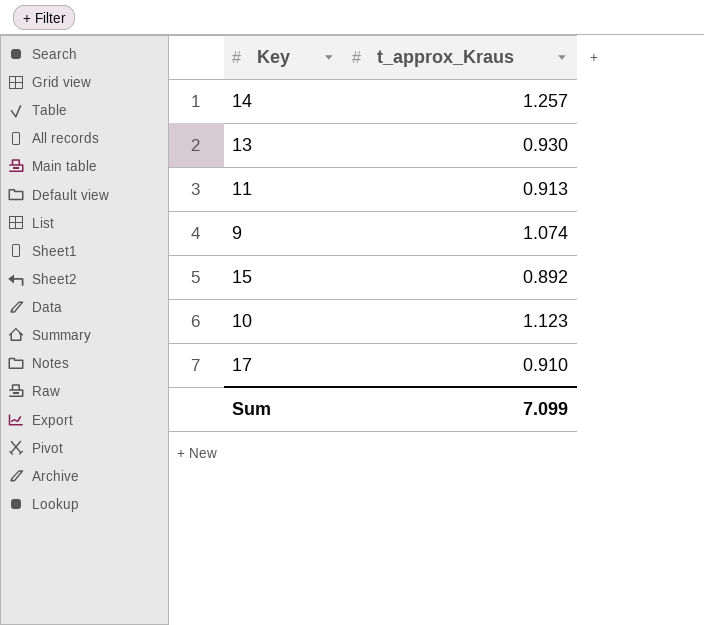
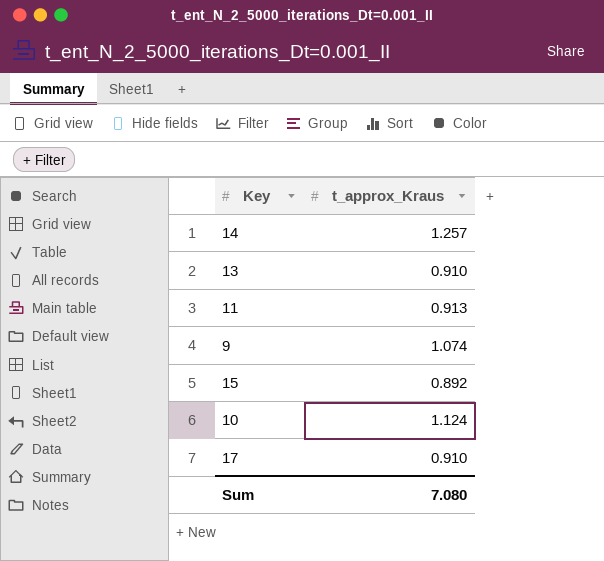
13 | t_approx_Kraus: 0.930 -> 0.910
10 | t_approx_Kraus: 1.123 -> 1.124
Sum | t_approx_Kraus: 7.099 -> 7.080

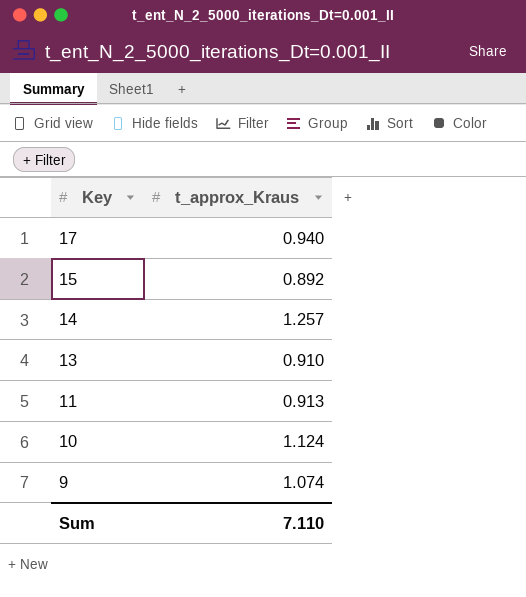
row order: none -> Key descending
17 | t_approx_Kraus: 0.910 -> 0.940
Sum | t_approx_Kraus: 7.080 -> 7.110

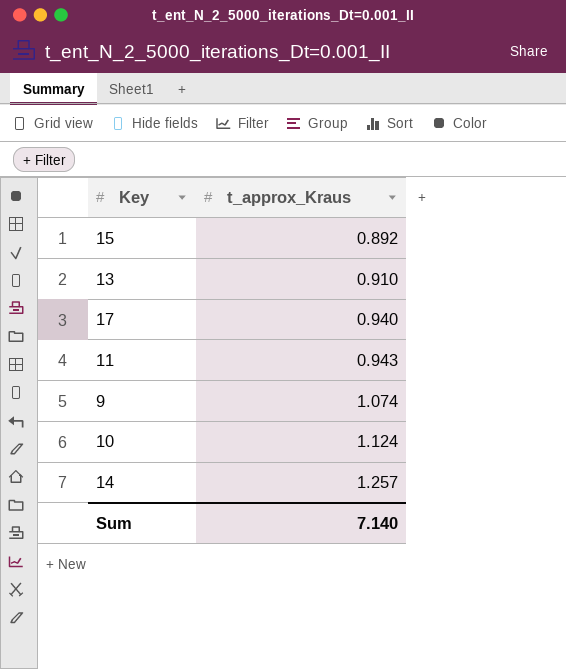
row order: Key descending -> t_approx_Kraus ascending
11 | t_approx_Kraus: 0.913 -> 0.943
Sum | t_approx_Kraus: 7.110 -> 7.140

